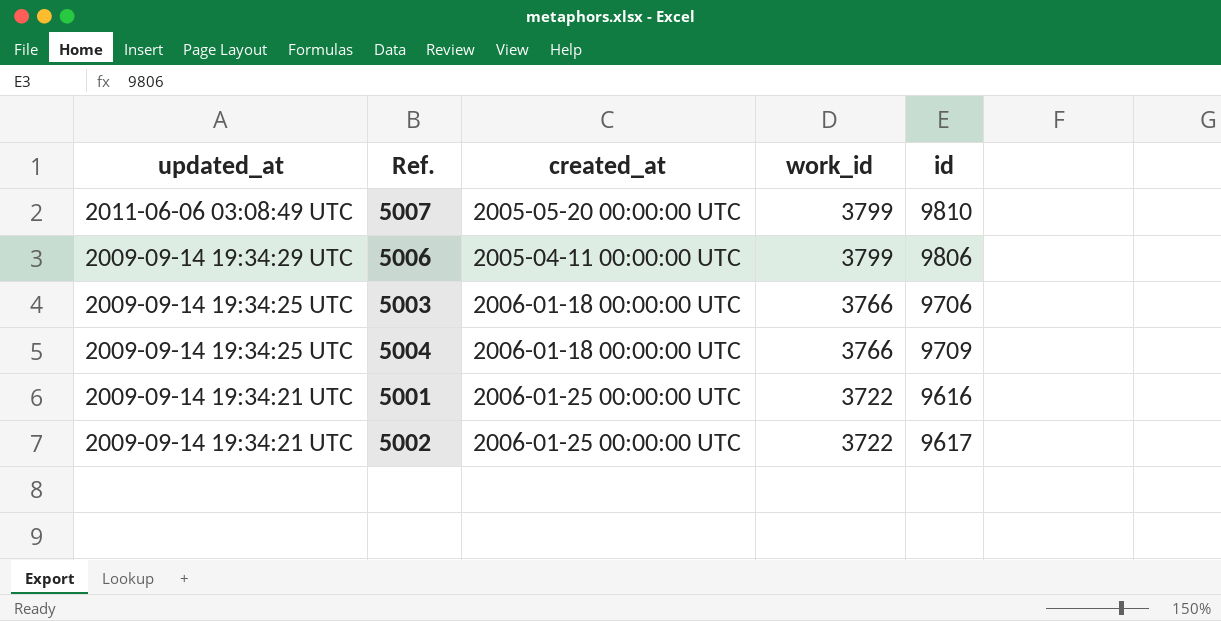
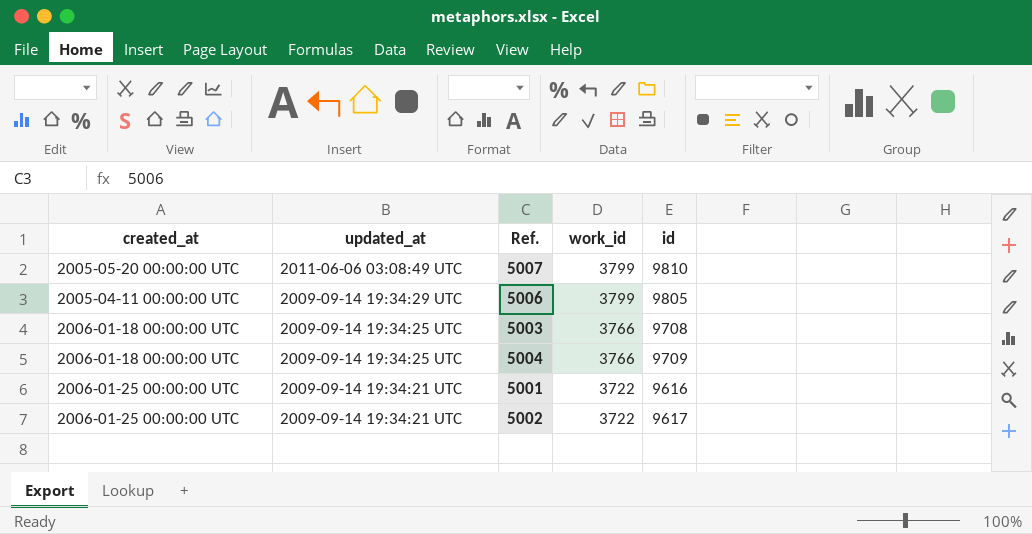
column created_at | position: 3 -> 1
5006 | id: 9806 -> 9805
5003 | id: 9706 -> 9708

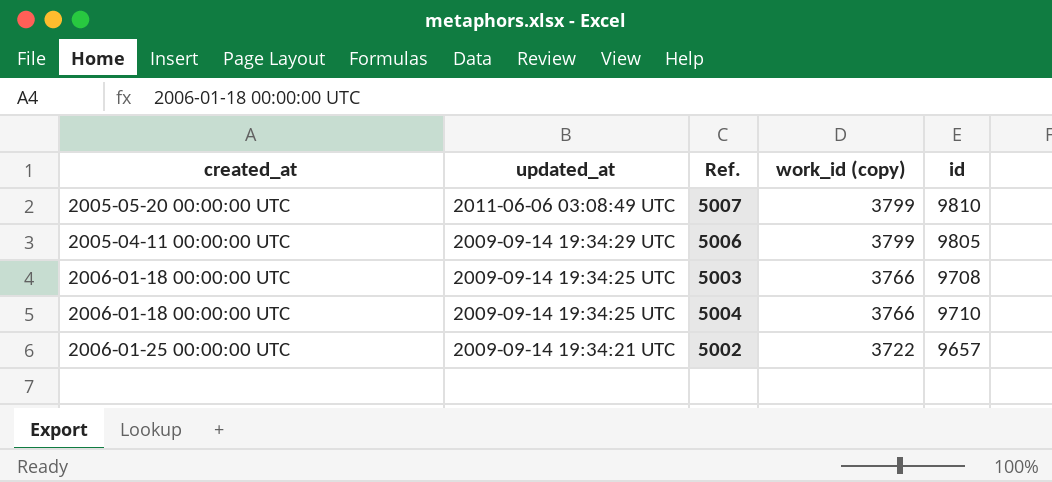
column name: work_id -> work_id (copy)
row 5001: 2006-01-25 00:00:00 UTC | 2009-09-14 19:34:21 UTC | 3722 | 9616 -> none
5004 | id: 9709 -> 9710
5002 | id: 9617 -> 9657

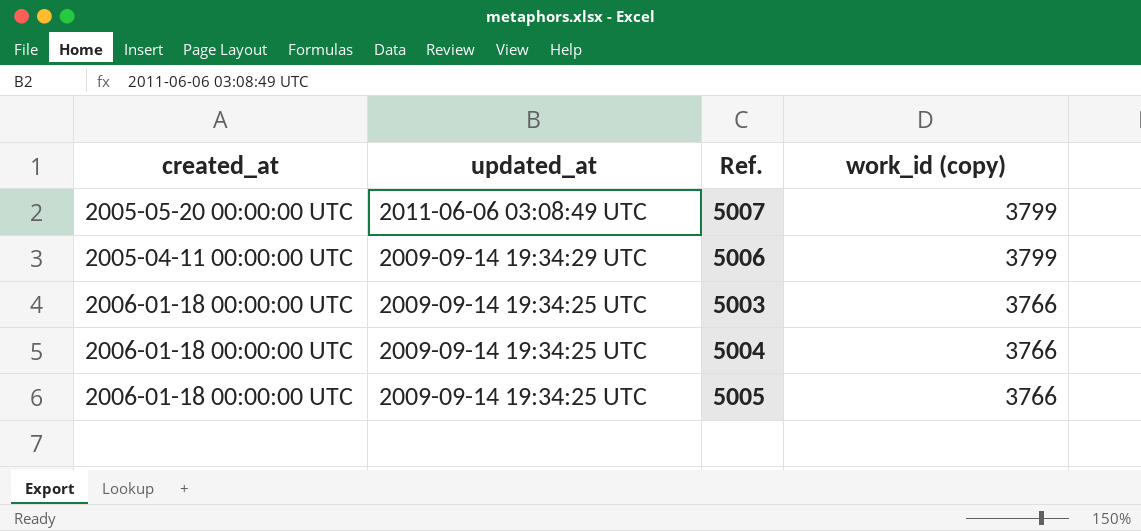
column id | position: 5 -> none
row 5002: 2006-01-25 00:00:00 UTC | 2009-09-14 19:34:21 UTC | 3722 | 9657 -> none
row 5005: none -> 2006-01-18 00:00:00 UTC | 2009-09-14 19:34:25 UTC | 3766

